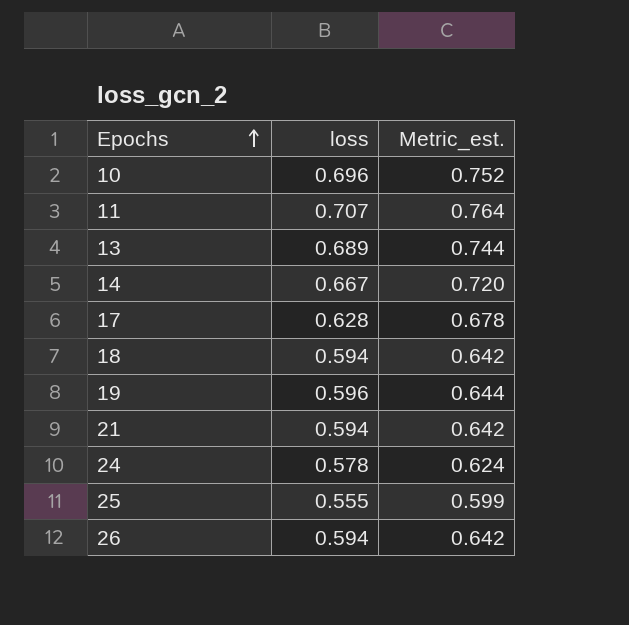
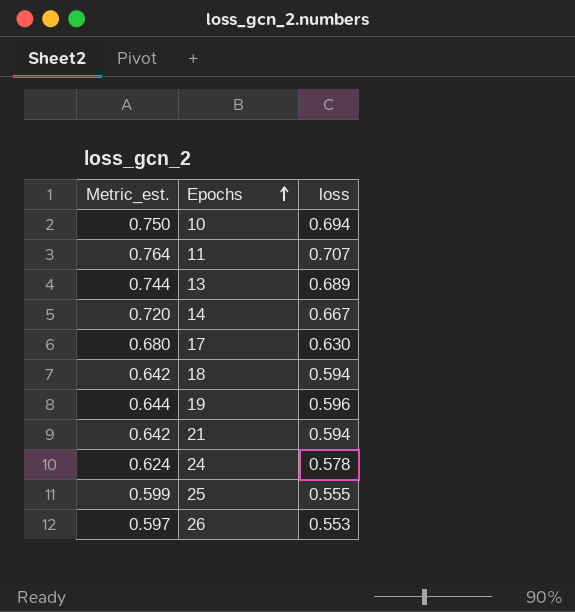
column Metric_est. | position: 3 -> 1
10 | Metric_est.: 0.752 -> 0.750
10 | loss: 0.696 -> 0.694
17 | Metric_est.: 0.678 -> 0.680
17 | loss: 0.628 -> 0.630
26 | Metric_est.: 0.642 -> 0.597
26 | loss: 0.594 -> 0.553

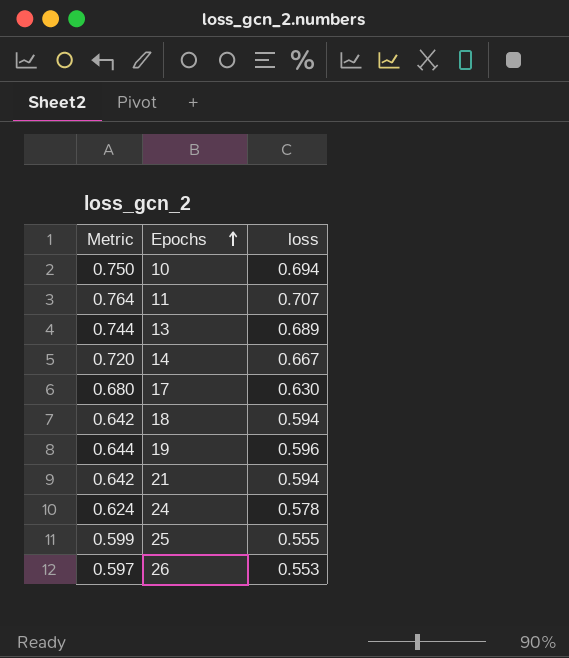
column name: Metric_est. -> Metric

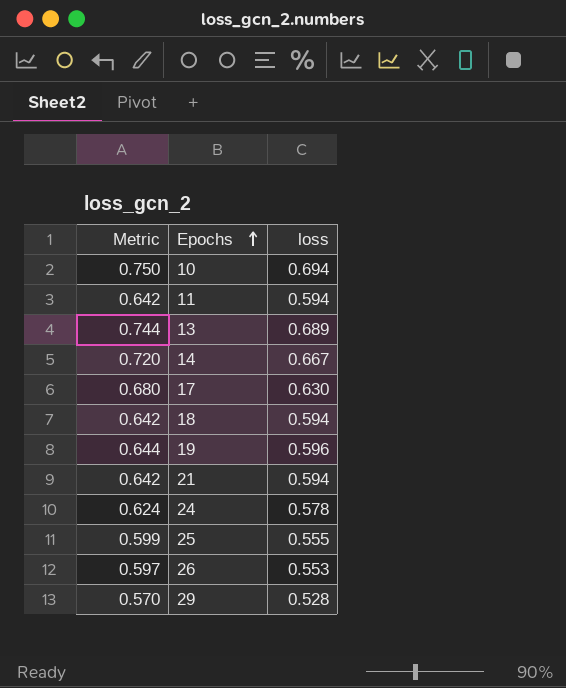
11 | Metric: 0.764 -> 0.642
11 | loss: 0.707 -> 0.594
row 29: none -> 0.570 | 0.528

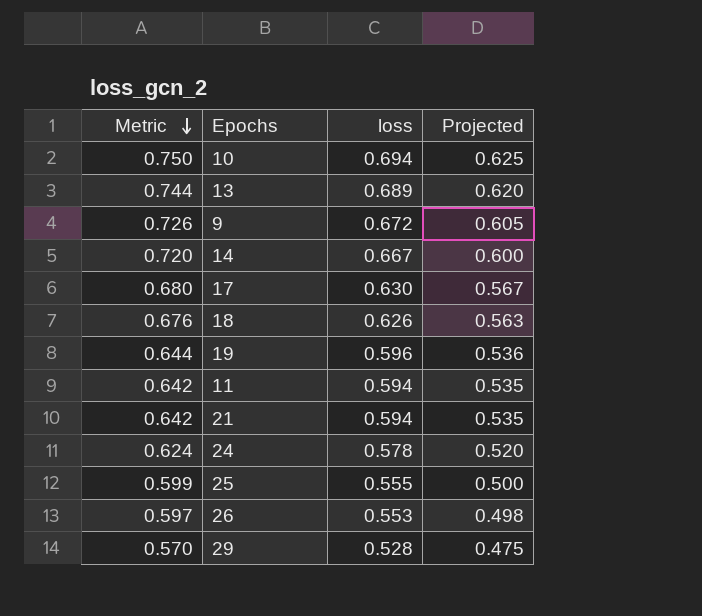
row order: Epochs ascending -> Metric descending
column Projected | formula: none -> [loss] * 0.9
row 9: none -> 0.726 | 0.672 | 0.605
18 | Metric: 0.642 -> 0.676
18 | loss: 0.594 -> 0.626

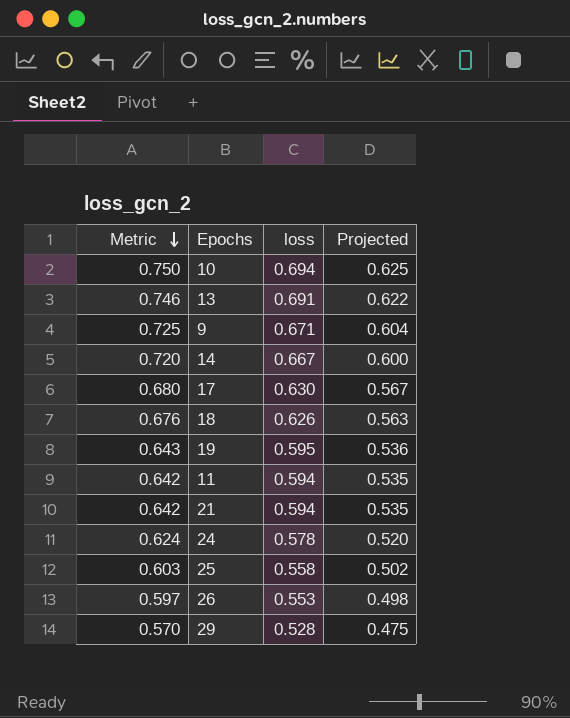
13 | Metric: 0.744 -> 0.746
13 | loss: 0.689 -> 0.691
13 | Projected: 0.620 -> 0.622
9 | Metric: 0.726 -> 0.725
9 | loss: 0.672 -> 0.671
9 | Projected: 0.605 -> 0.604
19 | Metric: 0.644 -> 0.643
19 | loss: 0.596 -> 0.595
25 | Metric: 0.599 -> 0.603
25 | loss: 0.555 -> 0.558
25 | Projected: 0.500 -> 0.502

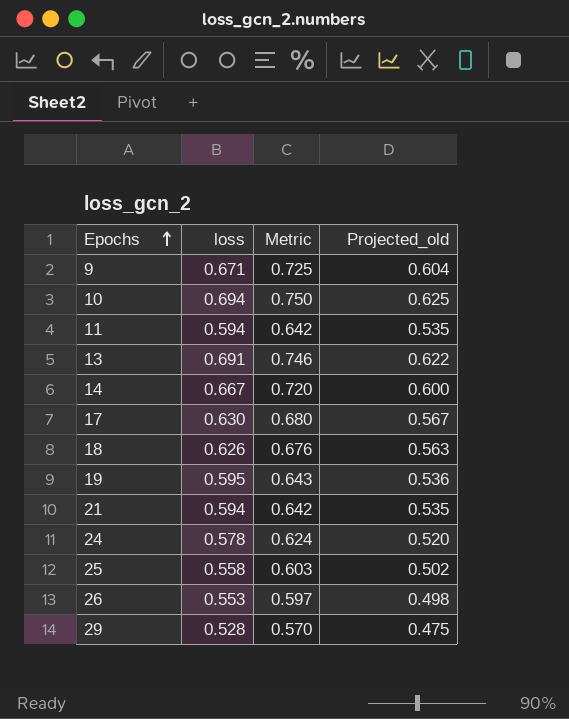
row order: Metric descending -> Epochs ascending
column Metric | position: 1 -> 3
column name: Projected -> Projected_old

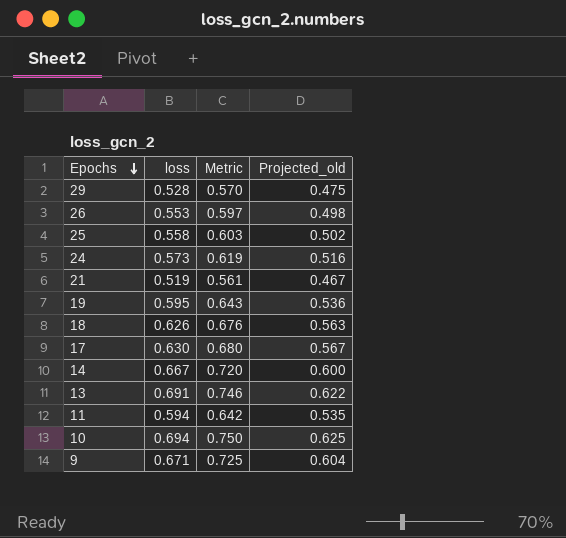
row order: Epochs ascending -> Epochs descending
24 | loss: 0.578 -> 0.573
24 | Metric: 0.624 -> 0.619
24 | Projected_old: 0.520 -> 0.516
21 | loss: 0.594 -> 0.519
21 | Metric: 0.642 -> 0.561
21 | Projected_old: 0.535 -> 0.467

